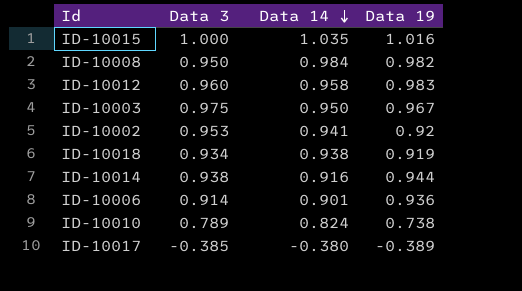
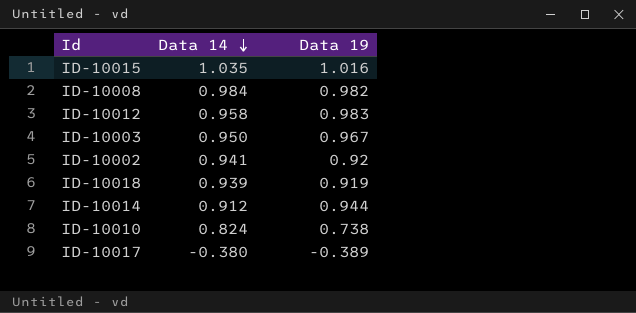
column Data 3 | position: 2 -> none
row ID-10006: 0.914 | 0.901 | 0.936 -> none
ID-10018 | Data 14: 0.938 -> 0.939
ID-10014 | Data 14: 0.916 -> 0.912

